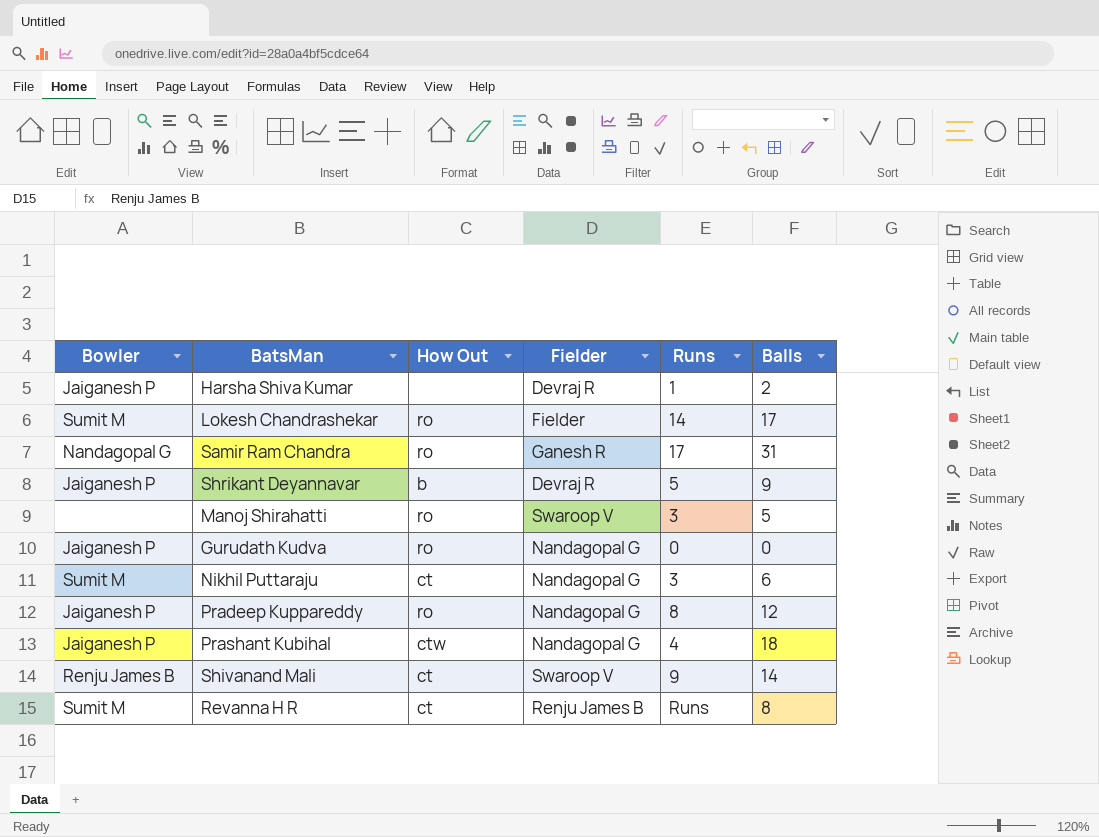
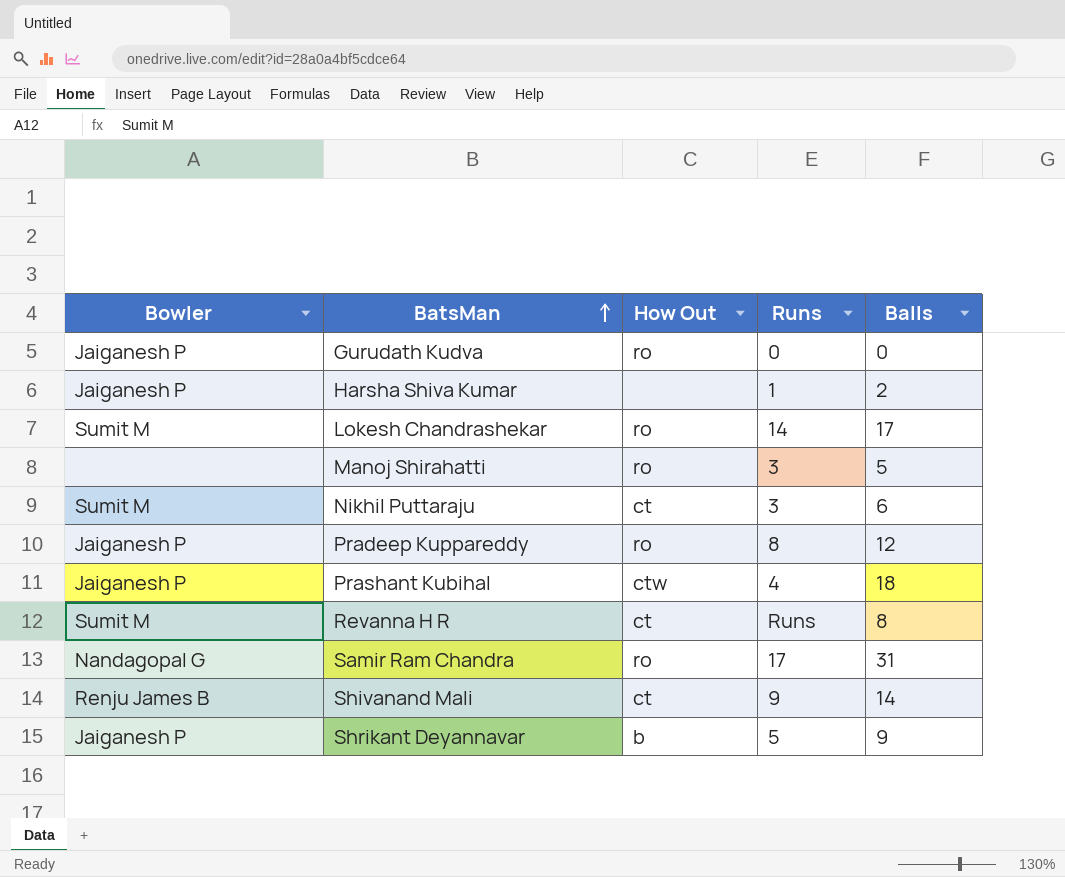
row order: none -> BatsMan ascending
column Fielder | position: 4 -> none

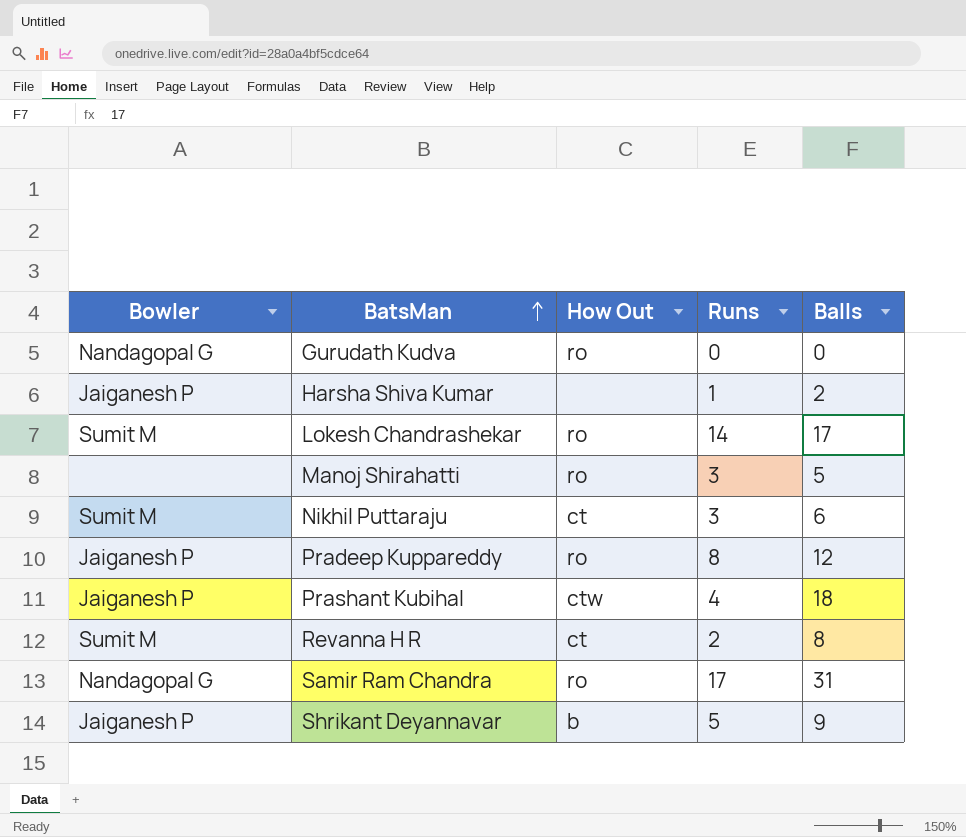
row Shivanand Mali: Renju James B | ct | 9 | 14 -> none
Gurudath Kudva | Bowler: Jaiganesh P -> Nandagopal G
Revanna H R | Runs: Runs -> 2

